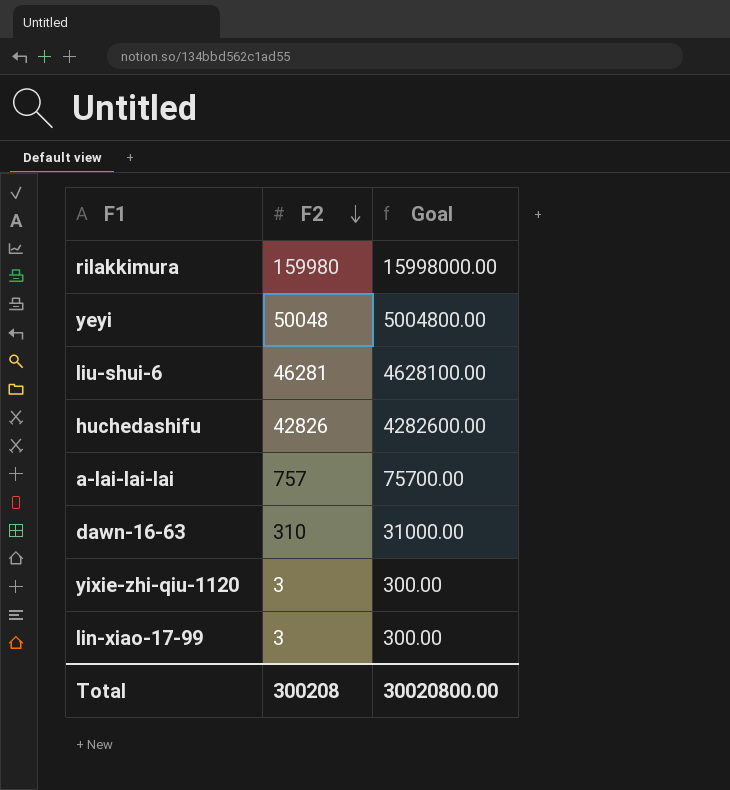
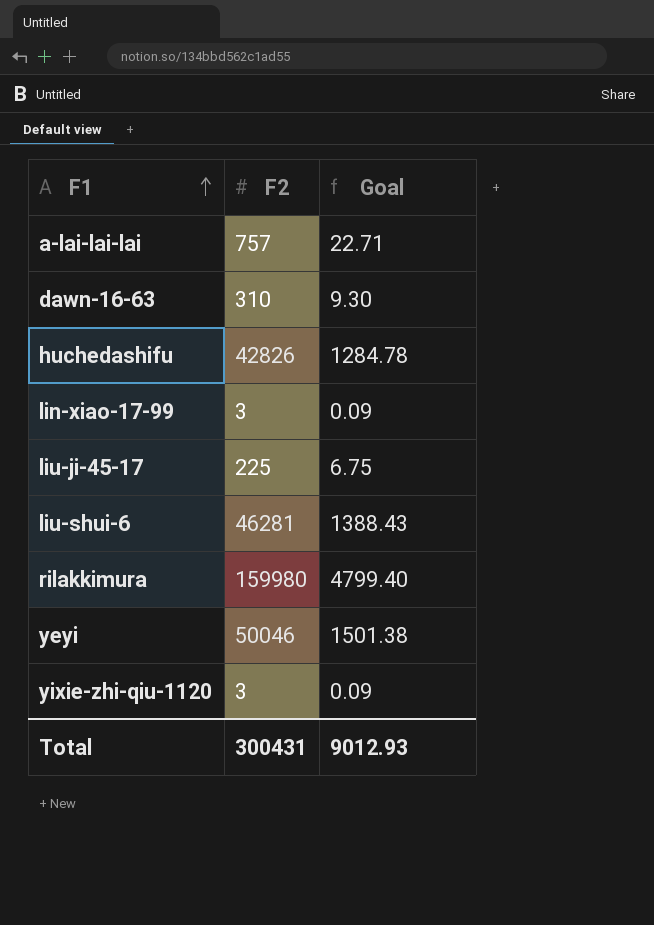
row order: F2 descending -> F1 ascending
column Goal | formula: [F2] * 100 -> [F2] * 0.03
row liu-ji-45-17: none -> 225 | 6.75
yeyi | F2: 50048 -> 50046
Total | F2: 300208 -> 300431
Total | Goal: 30020800.00 -> 9012.93

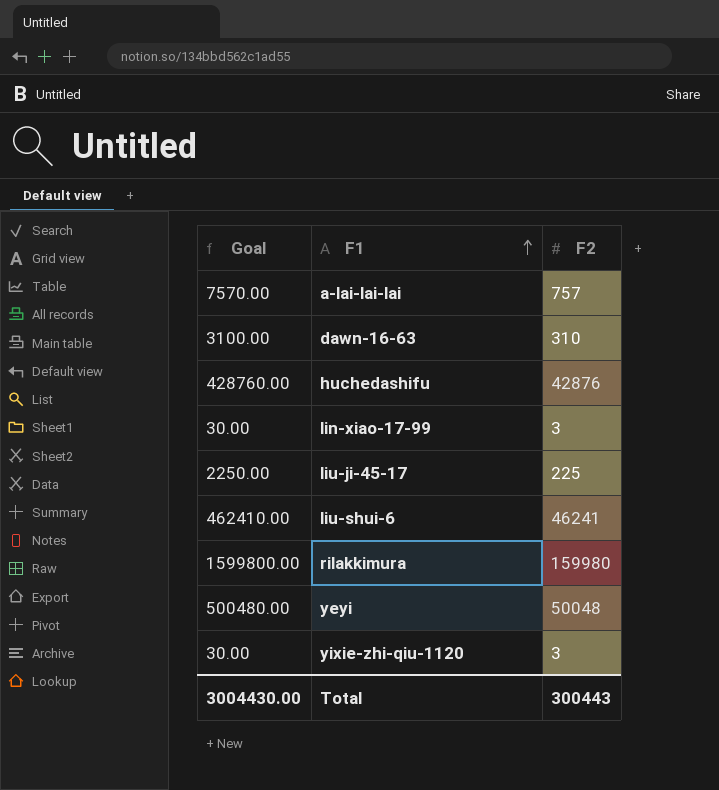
column Goal | formula: [F2] * 0.03 -> [F2] * 10
column Goal | position: 3 -> 1
huchedashifu | F2: 42826 -> 42876
liu-shui-6 | F2: 46281 -> 46241
yeyi | F2: 50046 -> 50048
Total | Goal: 9012.93 -> 3004430.00
Total | F2: 300431 -> 300443

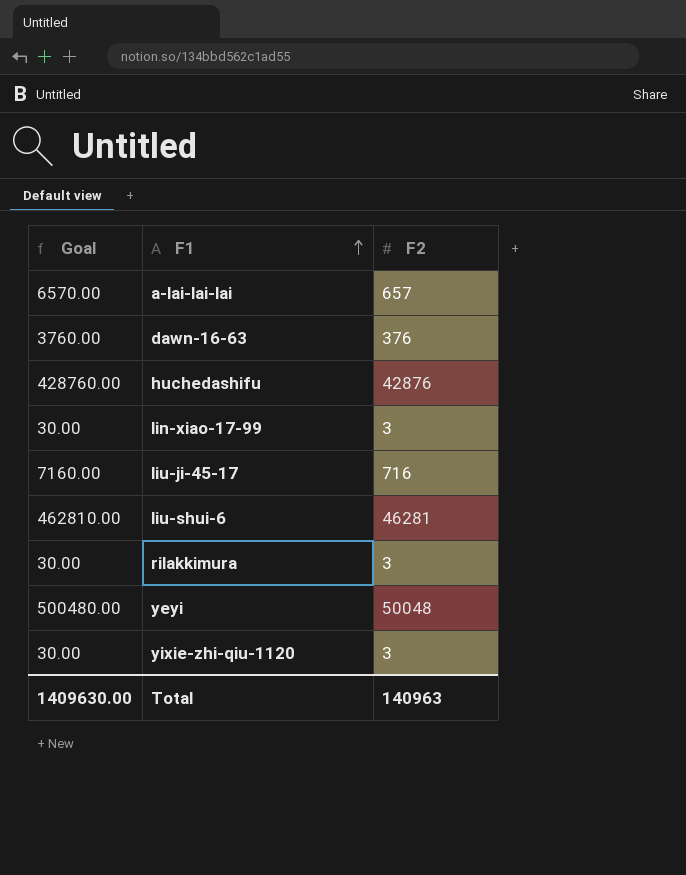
a-lai-lai-lai | Goal: 7570.00 -> 6570.00
a-lai-lai-lai | F2: 757 -> 657
dawn-16-63 | Goal: 3100.00 -> 3760.00
dawn-16-63 | F2: 310 -> 376
liu-ji-45-17 | Goal: 2250.00 -> 7160.00
liu-ji-45-17 | F2: 225 -> 716
liu-shui-6 | Goal: 462410.00 -> 462810.00
liu-shui-6 | F2: 46241 -> 46281
rilakkimura | Goal: 1599800.00 -> 30.00
rilakkimura | F2: 159980 -> 3
Total | Goal: 3004430.00 -> 1409630.00
Total | F2: 300443 -> 140963

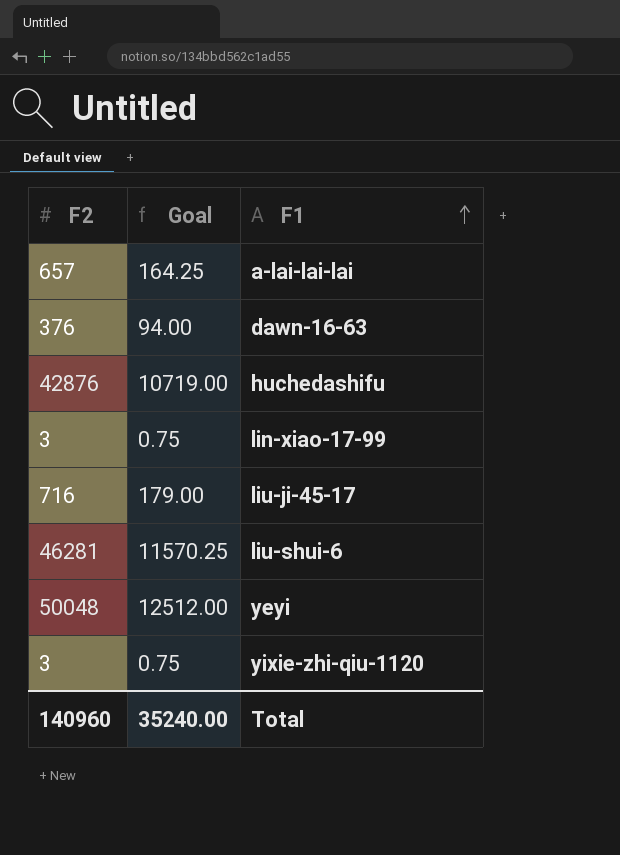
column F2 | position: 3 -> 1
column Goal | formula: [F2] * 10 -> [F2] * 0.25
row rilakkimura: 30.00 | 3 -> none
Total | F2: 140963 -> 140960
Total | Goal: 1409630.00 -> 35240.00

